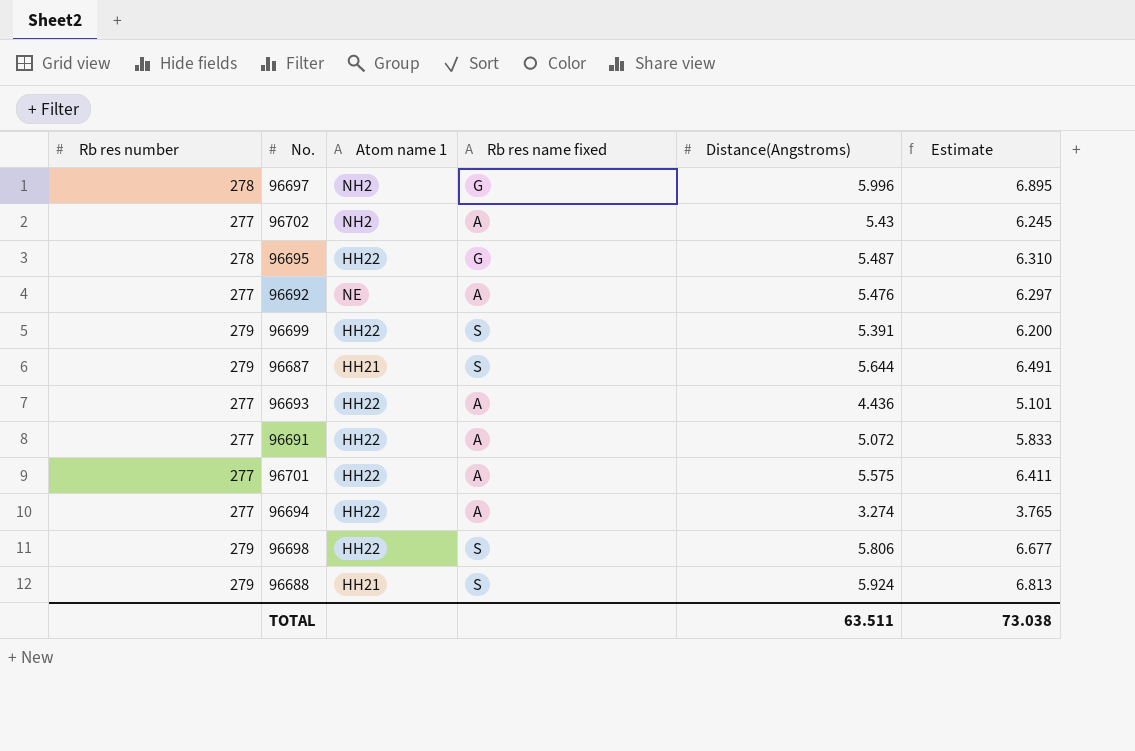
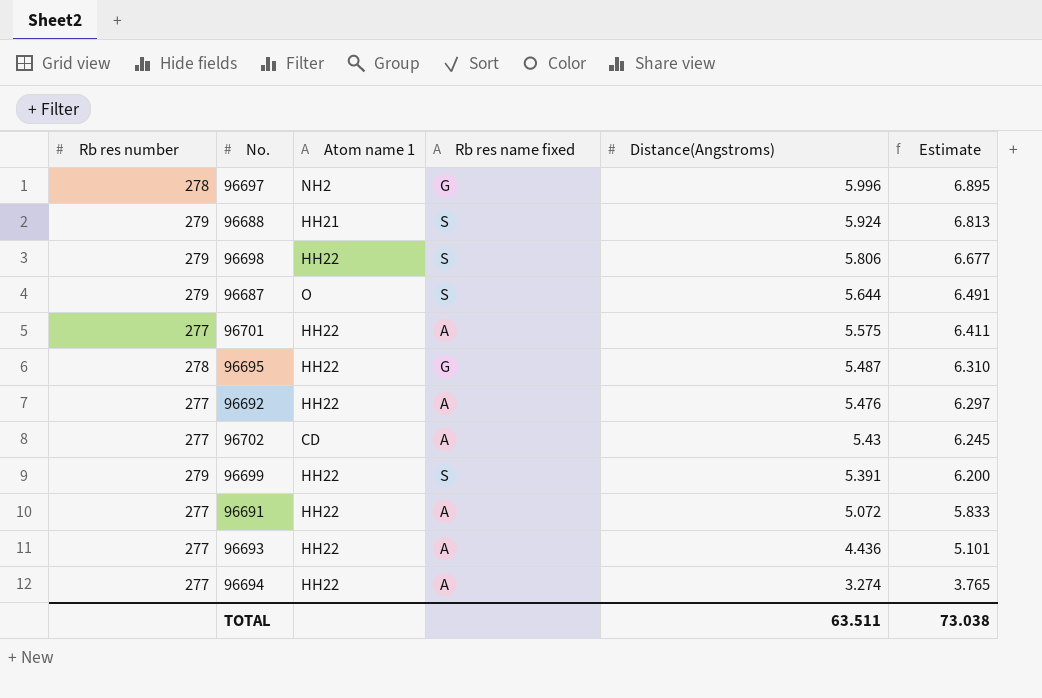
row order: none -> Distance(Angstroms) descending
96687 | Atom name 1: HH21 -> O
96692 | Atom name 1: NE -> HH22
96702 | Atom name 1: NH2 -> CD

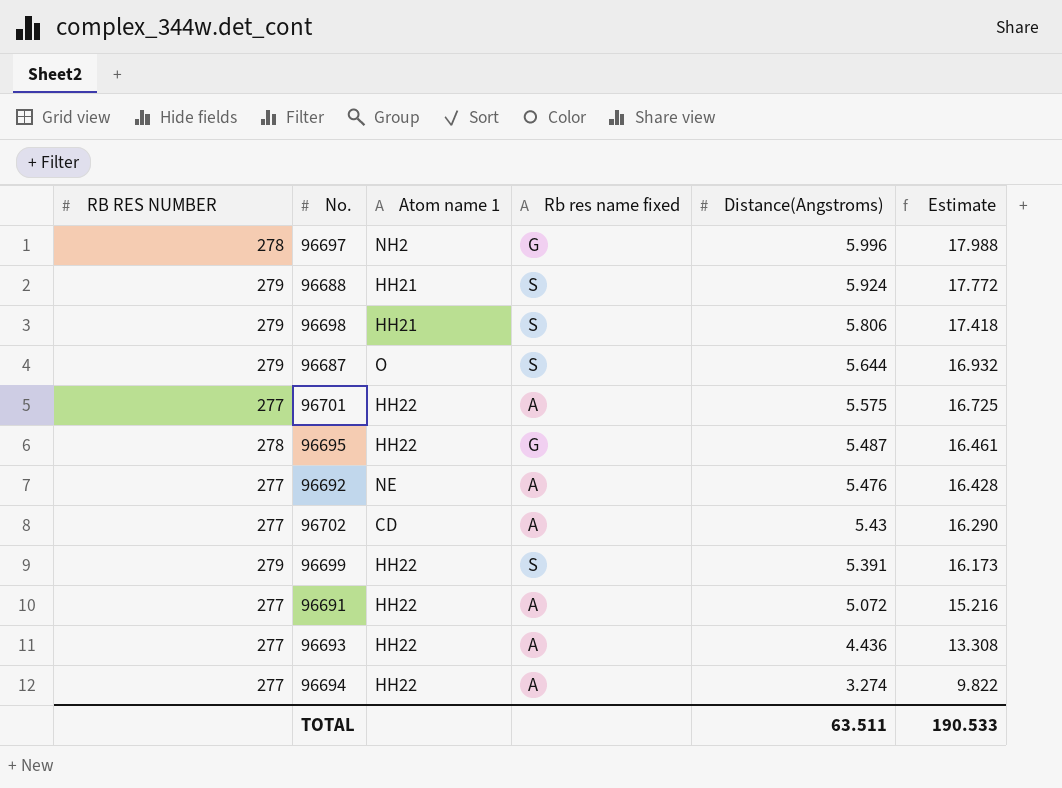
column name: Rb res number -> RB RES NUMBER
column Estimate | formula: [Distance(Angstroms)] * 1.15 -> [Distance(Angstroms)] * 3
96698 | Atom name 1: HH22 -> HH21
96692 | Atom name 1: HH22 -> NE
TOTAL | Estimate: 73.038 -> 190.533

